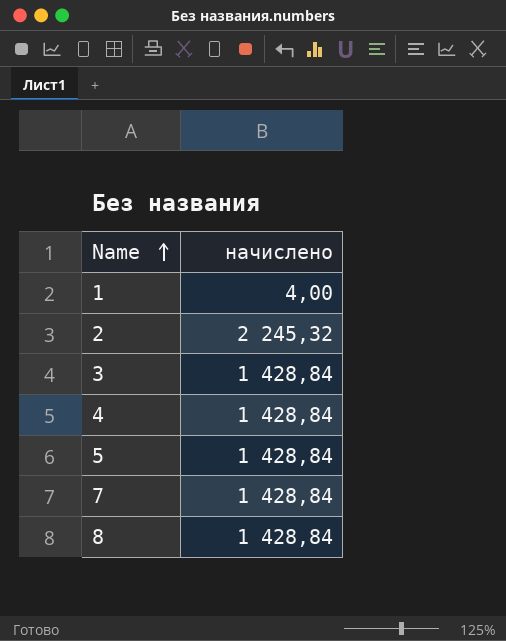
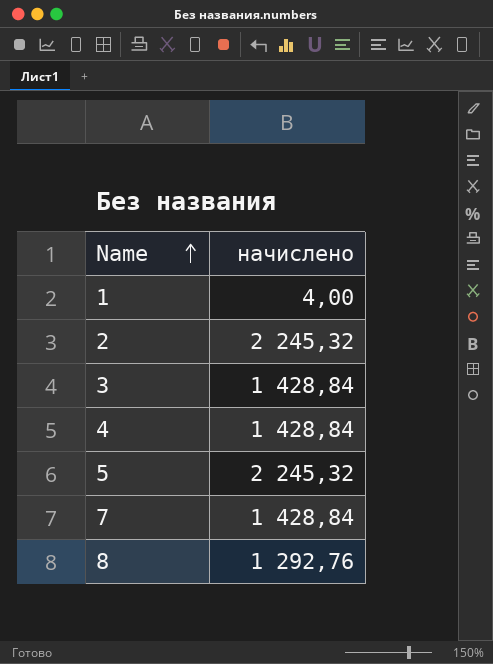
5 | начислено: 1 428,84 -> 2 245,32
8 | начислено: 1 428,84 -> 1 292,76

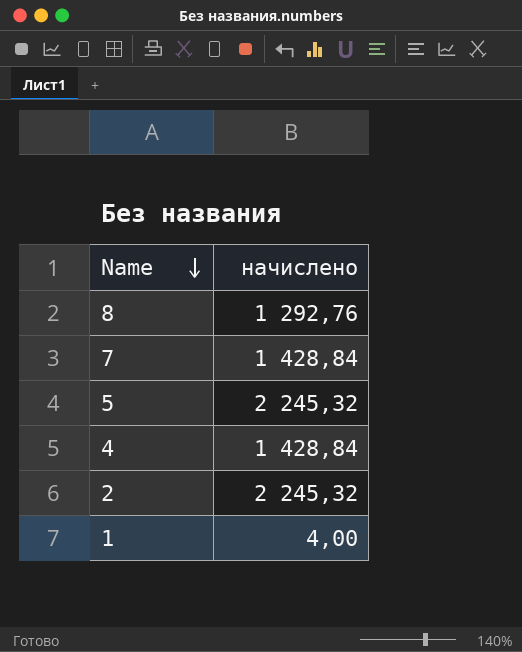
row order: Name ascending -> Name descending
row 3: 1 428,84 -> none

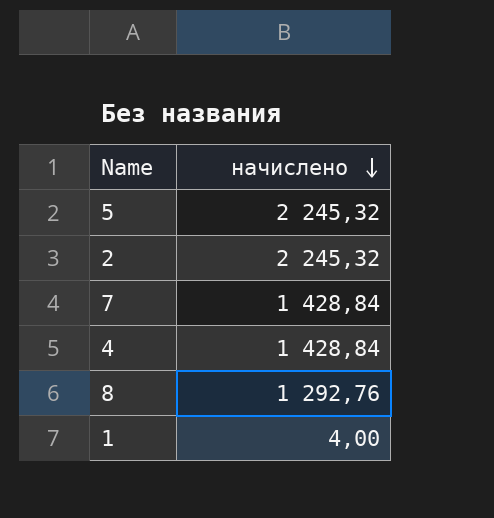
row order: Name descending -> начислено descending

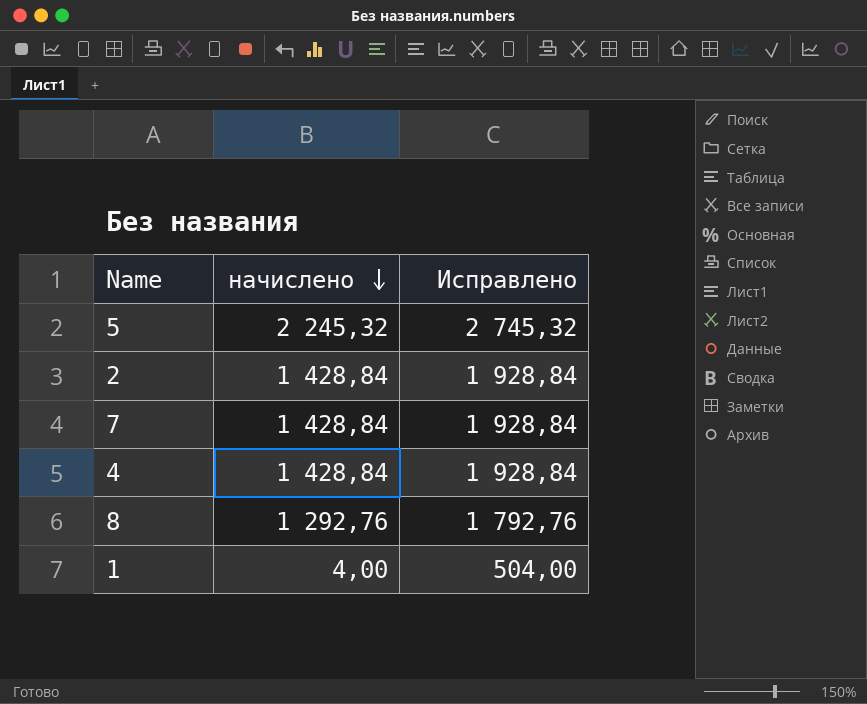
column Исправлено | formula: none -> [начислено] + 500
2 | начислено: 2 245,32 -> 1 428,84

